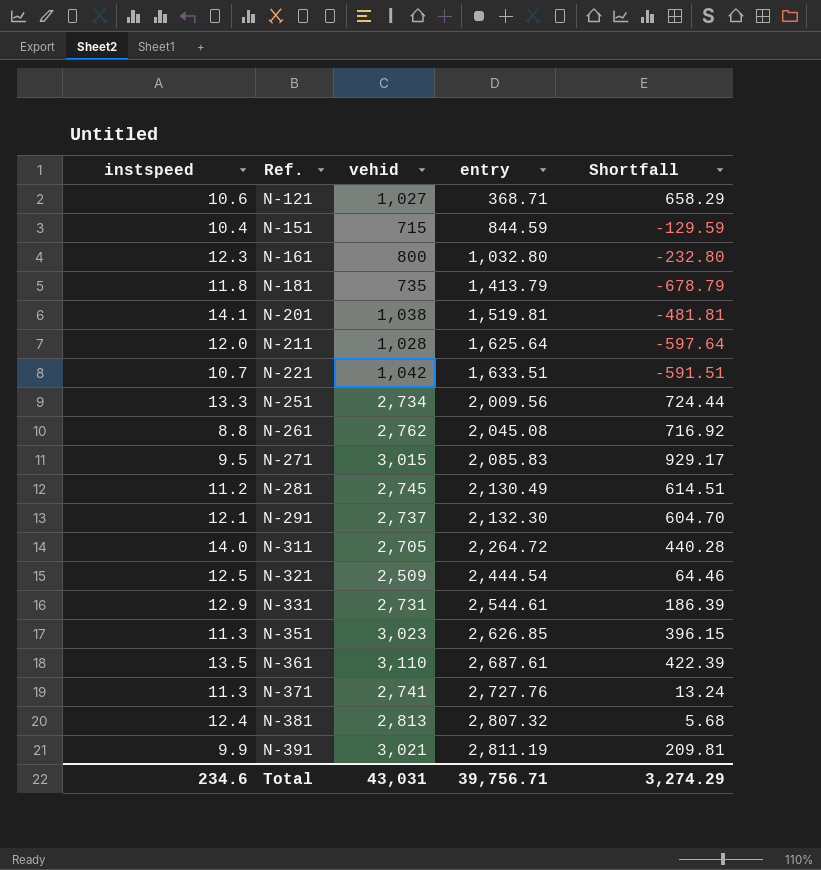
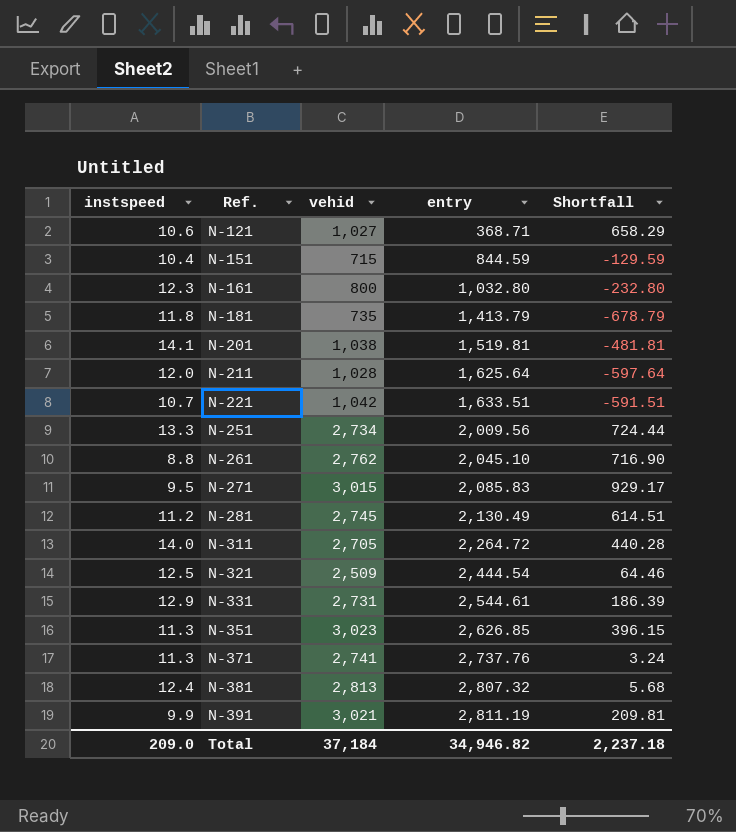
row N-291: 12.1 | 2,737 | 2,132.30 | 604.70 -> none
row N-361: 13.5 | 3,110 | 2,687.61 | 422.39 -> none
N-261 | entry: 2,045.08 -> 2,045.10
N-261 | Shortfall: 716.92 -> 716.90
N-371 | entry: 2,727.76 -> 2,737.76
N-371 | Shortfall: 13.24 -> 3.24
Total | instspeed: 234.6 -> 209.0
Total | vehid: 43,031 -> 37,184
Total | entry: 39,756.71 -> 34,946.82
Total | Shortfall: 3,274.29 -> 2,237.18

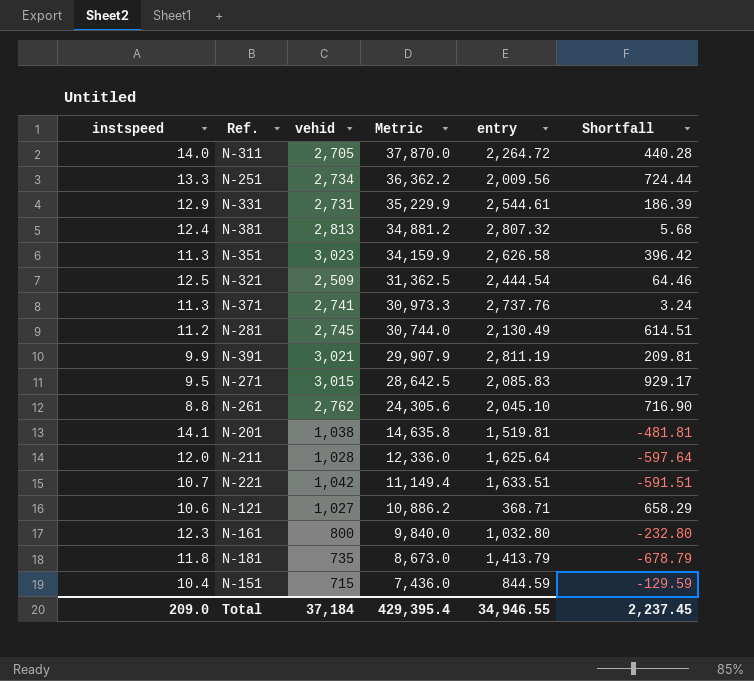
row order: Ref. ascending -> Metric descending
column Metric | formula: none -> [instspeed] * [vehid]
N-351 | entry: 2,626.85 -> 2,626.58
N-351 | Shortfall: 396.15 -> 396.42
Total | entry: 34,946.82 -> 34,946.55
Total | Shortfall: 2,237.18 -> 2,237.45

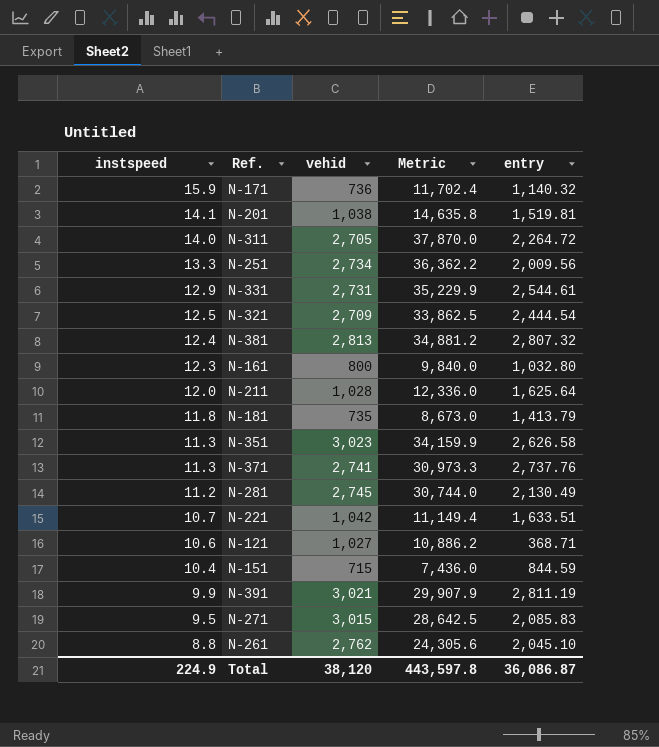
row order: Metric descending -> instspeed descending
column Shortfall | formula: [vehid] - [entry] -> none
row N-171: none -> 15.9 | 736 | 11,702.4 | 1,140.32
N-321 | vehid: 2,509 -> 2,709
N-321 | Metric: 31,362.5 -> 33,862.5
Total | instspeed: 209.0 -> 224.9
Total | vehid: 37,184 -> 38,120
Total | Metric: 429,395.4 -> 443,597.8
Total | entry: 34,946.55 -> 36,086.87

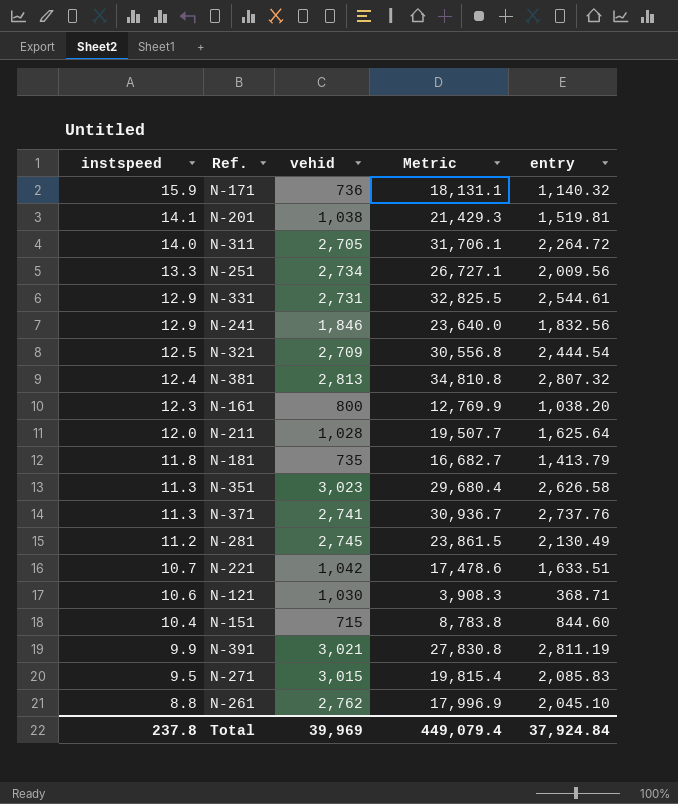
column Metric | formula: [instspeed] * [vehid] -> [instspeed] * [entry]
row N-241: none -> 12.9 | 1,846 | 23,640.0 | 1,832.56
N-161 | entry: 1,032.80 -> 1,038.20
N-121 | vehid: 1,027 -> 1,030
N-151 | entry: 844.59 -> 844.60
Total | instspeed: 224.9 -> 237.8
Total | vehid: 38,120 -> 39,969
Total | Metric: 443,597.8 -> 449,079.4
Total | entry: 36,086.87 -> 37,924.84

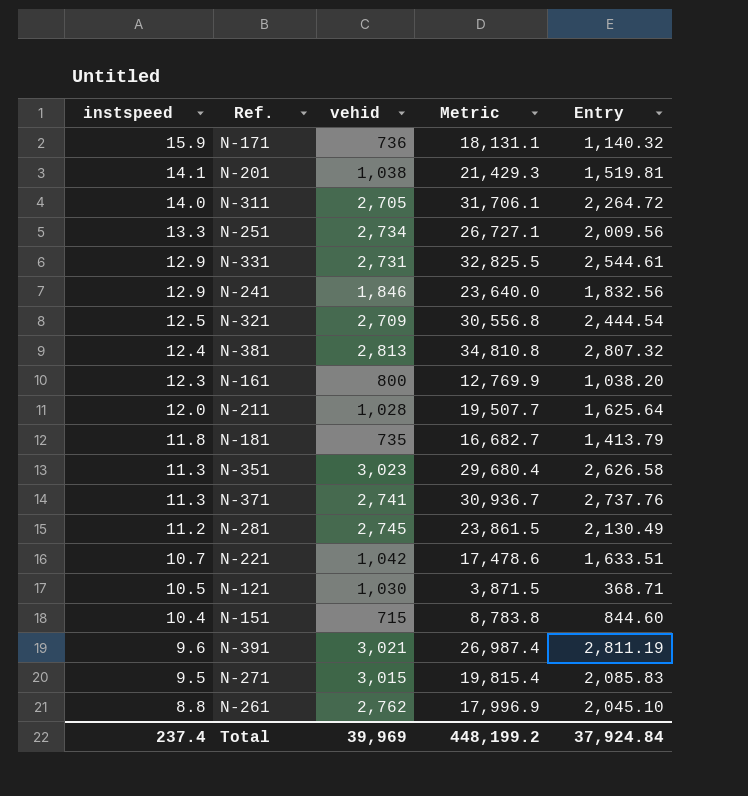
column name: entry -> Entry
N-121 | instspeed: 10.6 -> 10.5
N-121 | Metric: 3,908.3 -> 3,871.5
N-391 | instspeed: 9.9 -> 9.6
N-391 | Metric: 27,830.8 -> 26,987.4
Total | instspeed: 237.8 -> 237.4
Total | Metric: 449,079.4 -> 448,199.2

